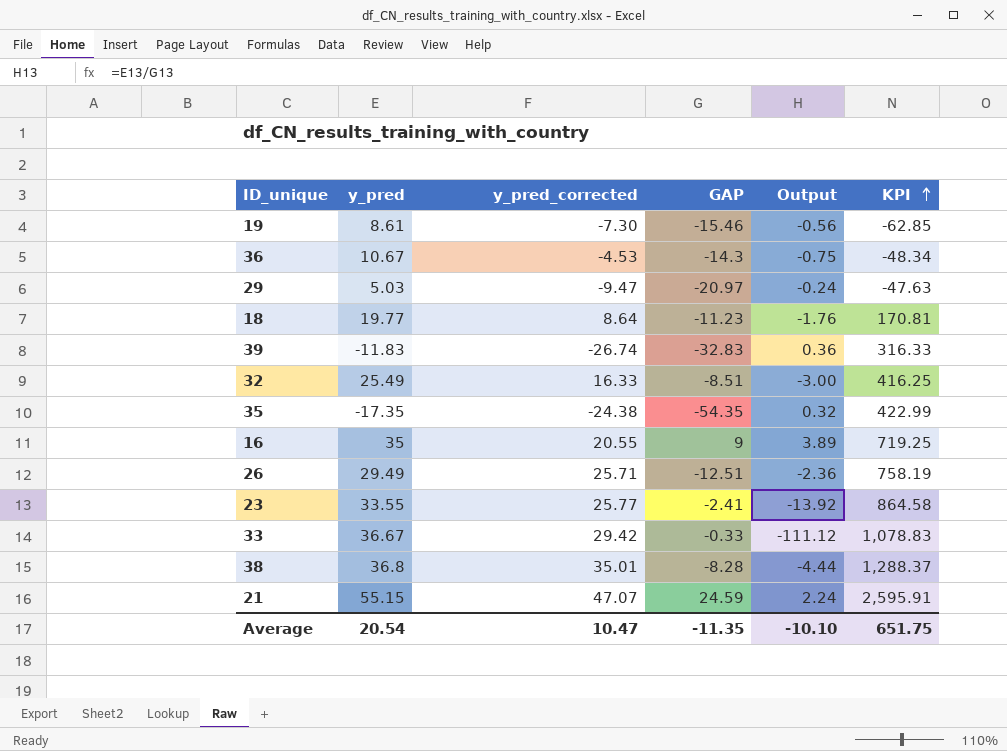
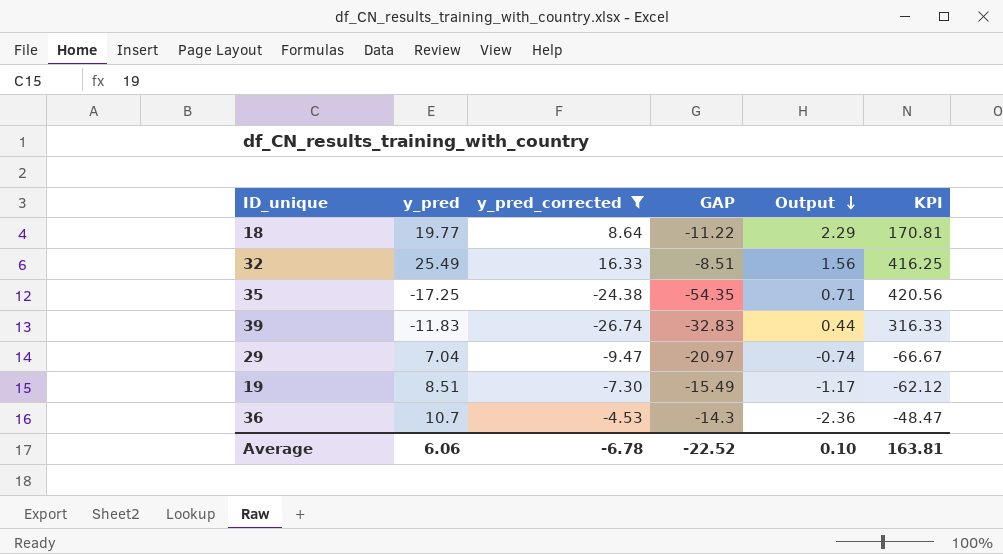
filter: none -> y_pred_corrected <= 16.33
row order: KPI ascending -> Output descending
column Output | formula: [y_pred] / [GAP] -> [y_pred] / [y_pred_corrected]
18 | GAP: -11.23 -> -11.22
35 | y_pred: -17.35 -> -17.25
35 | KPI: 422.99 -> 420.56
29 | y_pred: 5.03 -> 7.04
29 | KPI: -47.63 -> -66.67
19 | y_pred: 8.61 -> 8.51
19 | GAP: -15.46 -> -15.49
19 | KPI: -62.85 -> -62.12
36 | y_pred: 10.67 -> 10.7
36 | KPI: -48.34 -> -48.47
Average | y_pred: 20.54 -> 6.06
Average | y_pred_corrected: 10.47 -> -6.78
Average | GAP: -11.35 -> -22.52
Average | Output: -10.10 -> 0.10
Average | KPI: 651.75 -> 163.81

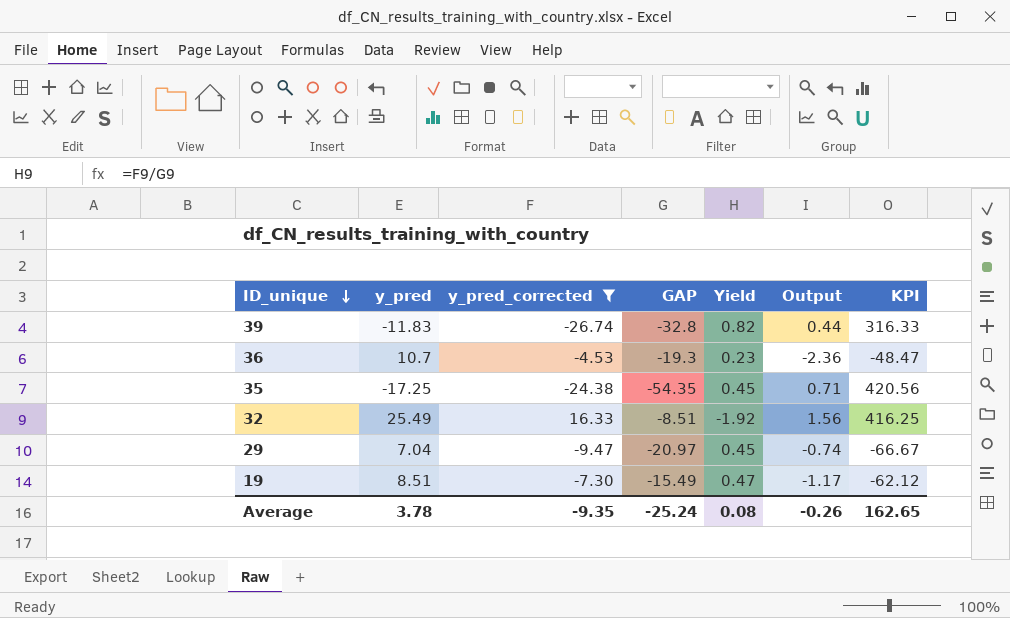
row order: Output descending -> ID_unique descending
column Yield | formula: none -> [y_pred_corrected] / [GAP]
row 18: 19.77 | 8.64 | -11.22 | 2.29 | 170.81 -> none
39 | GAP: -32.83 -> -32.8
36 | GAP: -14.3 -> -19.3
Average | y_pred: 6.06 -> 3.78
Average | y_pred_corrected: -6.78 -> -9.35
Average | GAP: -22.52 -> -25.24
Average | Output: 0.10 -> -0.26
Average | KPI: 163.81 -> 162.65

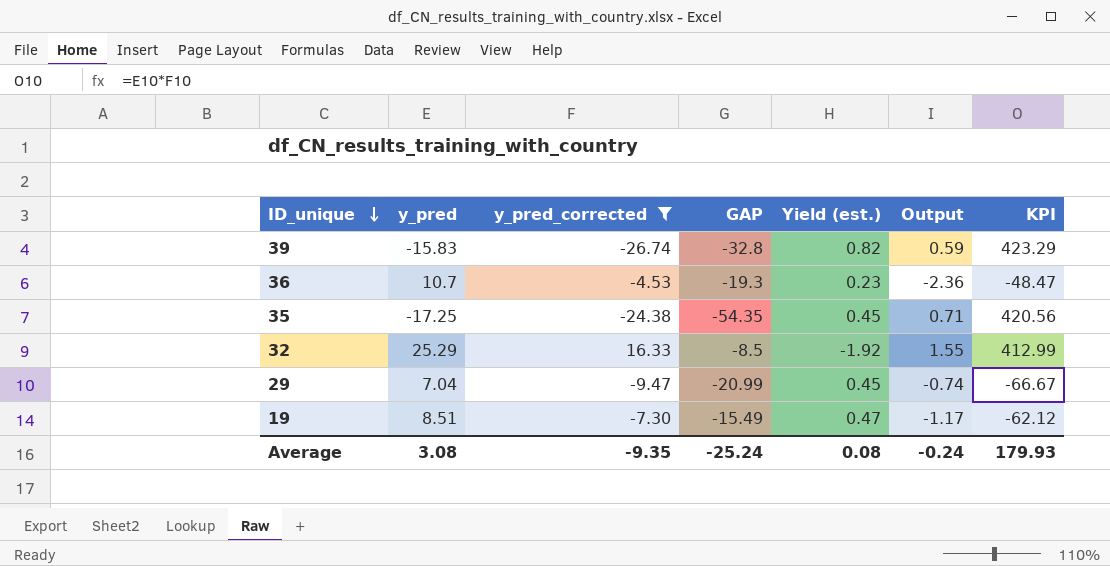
column name: Yield -> Yield (est.)
39 | y_pred: -11.83 -> -15.83
39 | Output: 0.44 -> 0.59
39 | KPI: 316.33 -> 423.29
32 | y_pred: 25.49 -> 25.29
32 | GAP: -8.51 -> -8.5
32 | Output: 1.56 -> 1.55
32 | KPI: 416.25 -> 412.99
29 | GAP: -20.97 -> -20.99
Average | y_pred: 3.78 -> 3.08
Average | Output: -0.26 -> -0.24
Average | KPI: 162.65 -> 179.93

